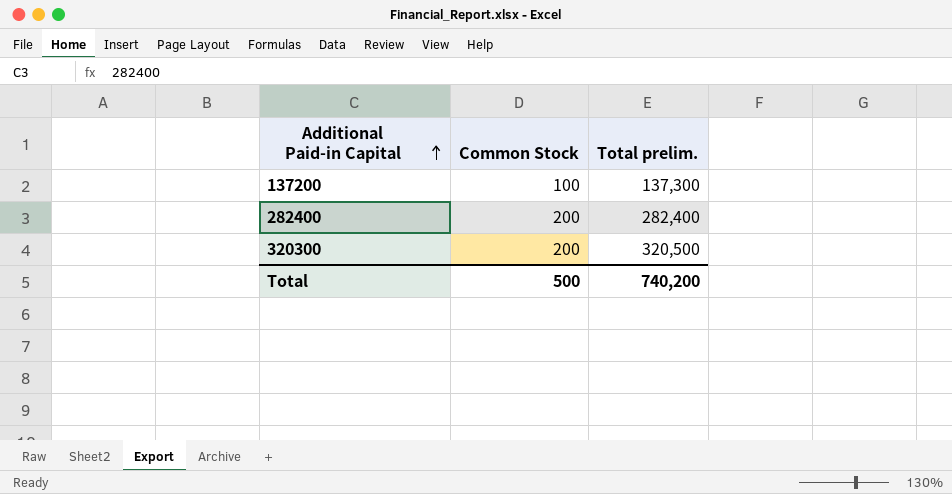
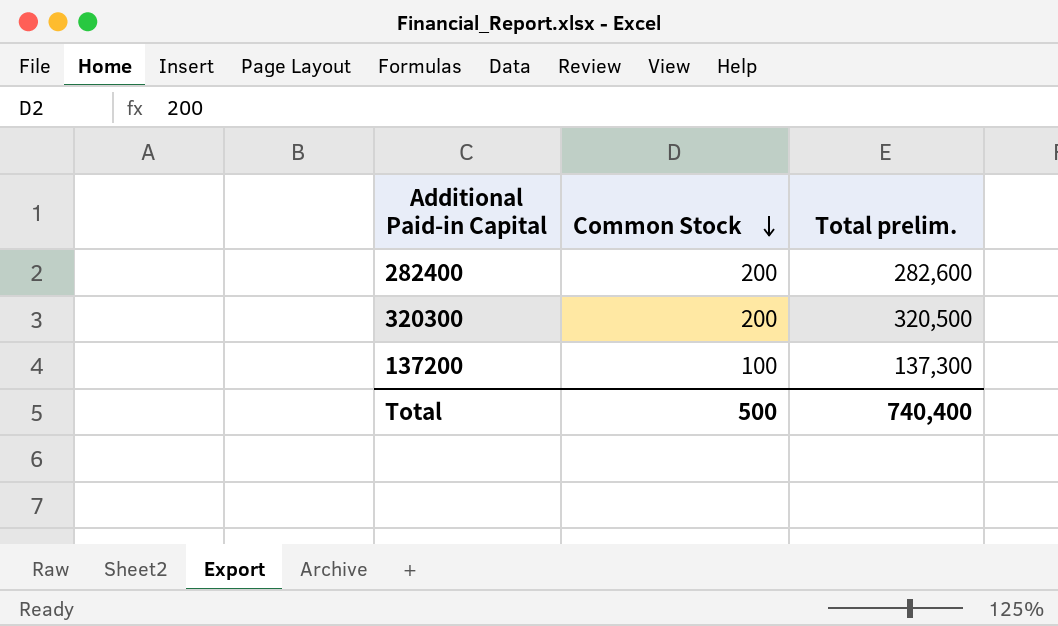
row order: Additional Paid-in Capital ascending -> Common Stock descending
282400 | Total prelim.: 282,400 -> 282,600
Total | Total prelim.: 740,200 -> 740,400

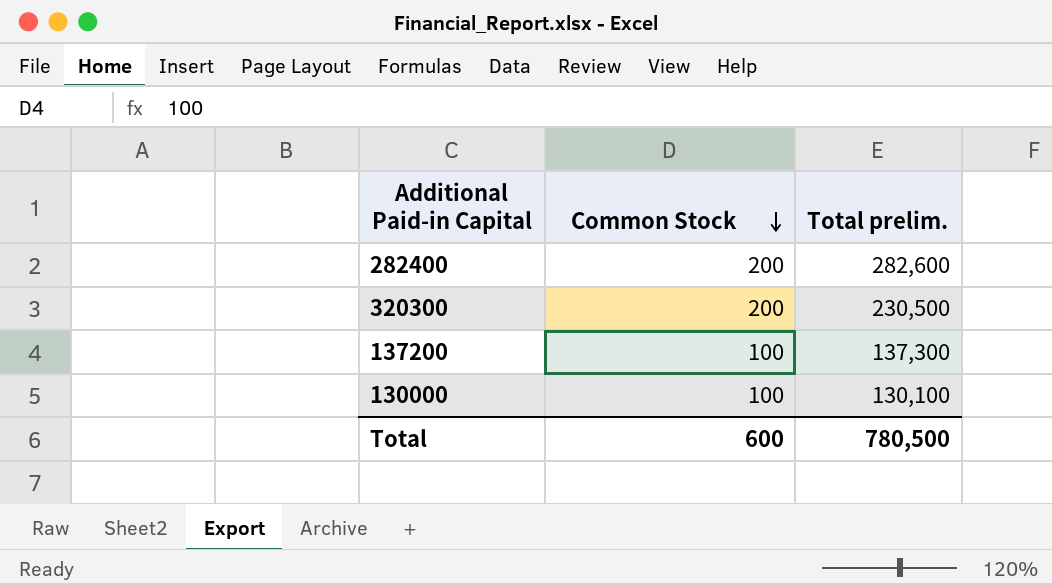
320300 | Total prelim.: 320,500 -> 230,500
row 130000: none -> 100 | 130,100
Total | Common Stock: 500 -> 600
Total | Total prelim.: 740,400 -> 780,500

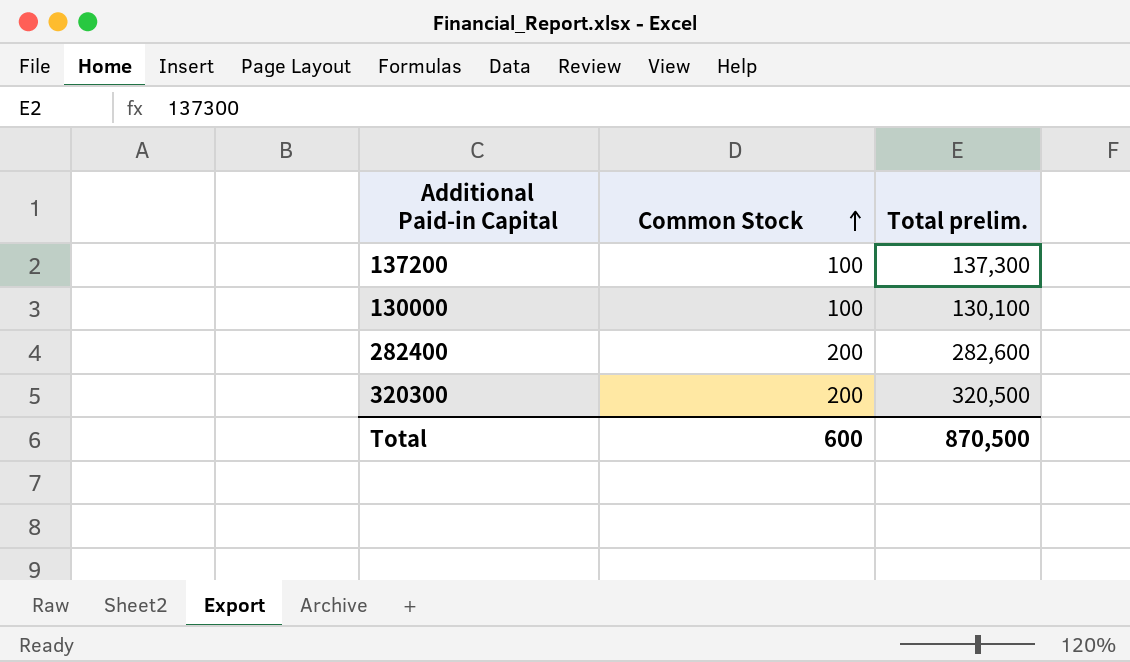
row order: Common Stock descending -> Common Stock ascending
320300 | Total prelim.: 230,500 -> 320,500
Total | Total prelim.: 780,500 -> 870,500

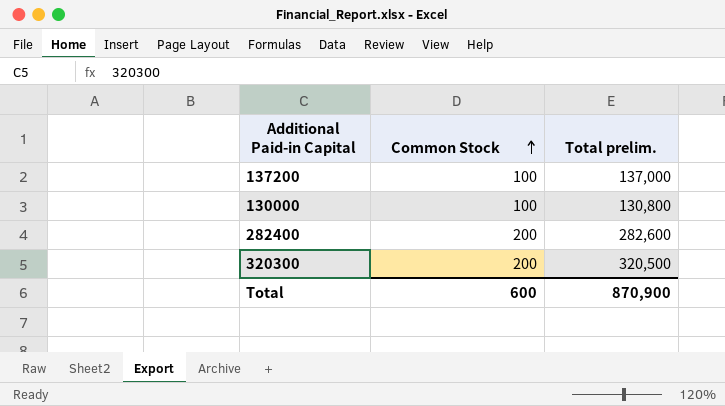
137200 | Total prelim.: 137,300 -> 137,000
130000 | Total prelim.: 130,100 -> 130,800
Total | Total prelim.: 870,500 -> 870,900

